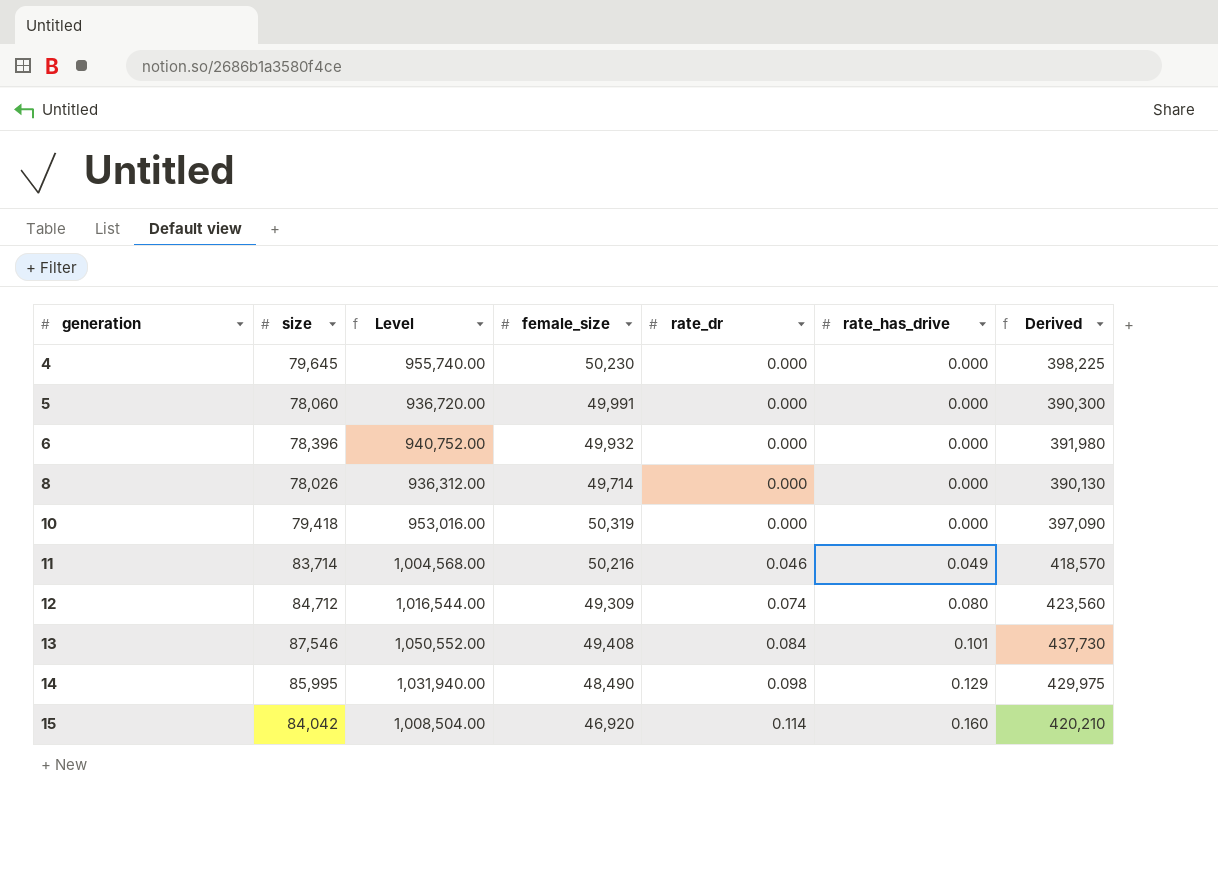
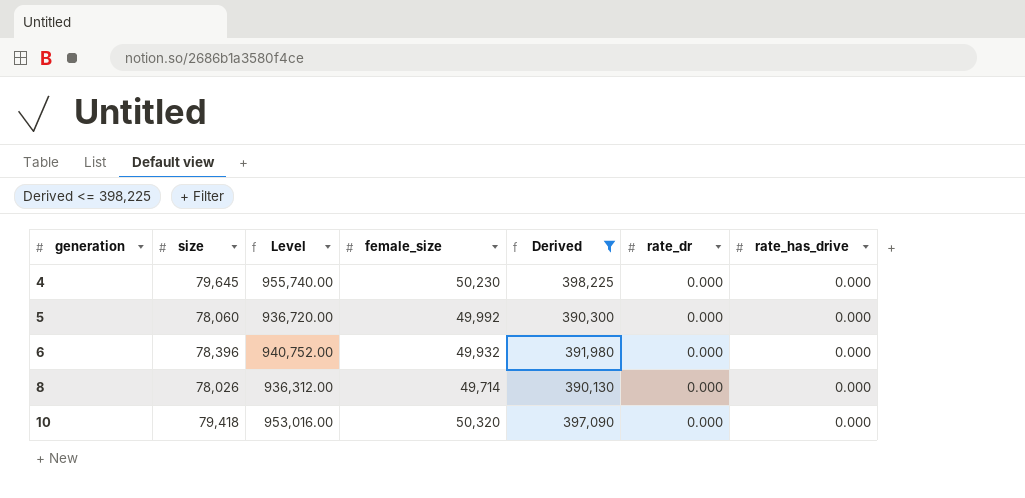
filter: none -> Derived <= 398,225
column Derived | position: 7 -> 5
5 | female_size: 49,991 -> 49,992
10 | female_size: 50,319 -> 50,320

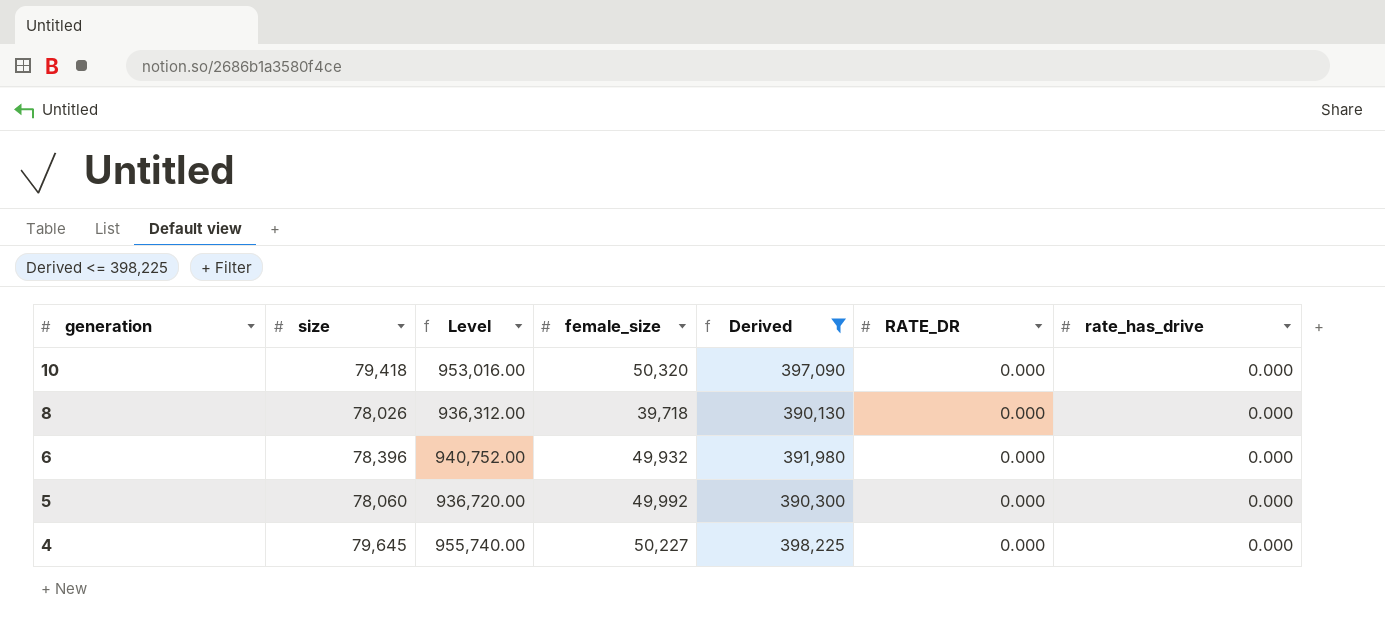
row order: generation ascending -> generation descending
column name: rate_dr -> RATE_DR
8 | female_size: 49,714 -> 39,718
4 | female_size: 50,230 -> 50,227

